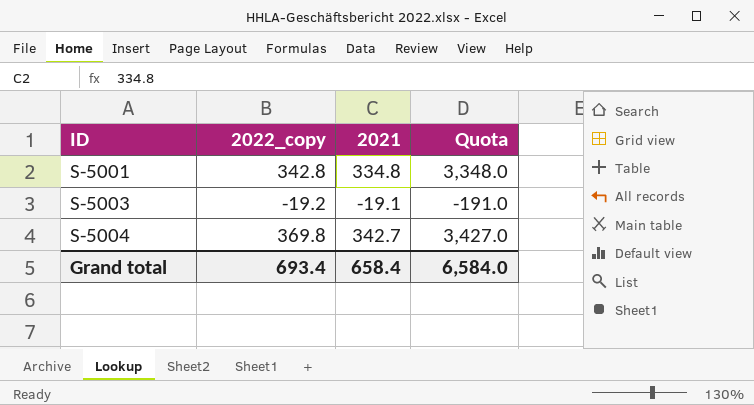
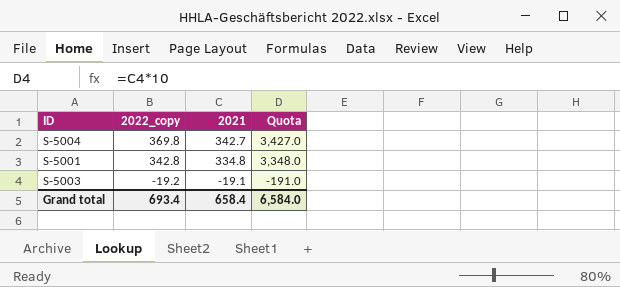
row order: ID ascending -> 2022_copy descending

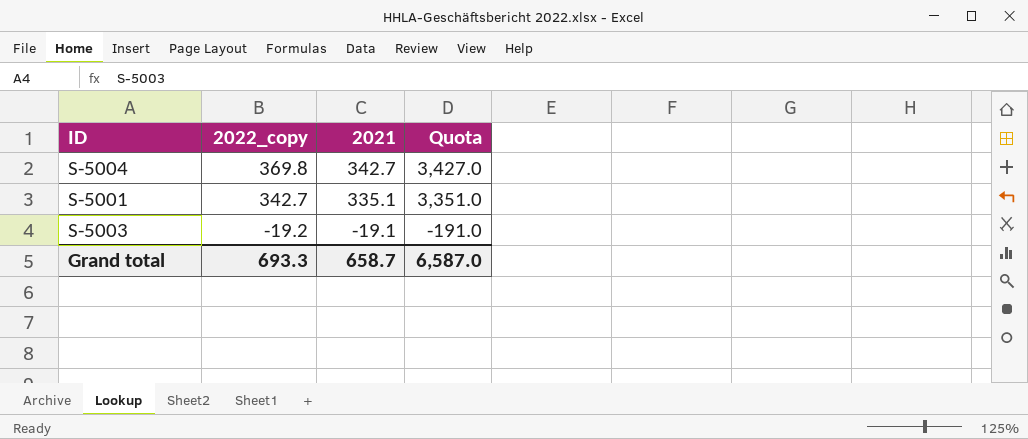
S-5001 | 2022_copy: 342.8 -> 342.7
S-5001 | 2021: 334.8 -> 335.1
S-5001 | Quota: 3,348.0 -> 3,351.0
Grand total | 2022_copy: 693.4 -> 693.3
Grand total | 2021: 658.4 -> 658.7
Grand total | Quota: 6,584.0 -> 6,587.0

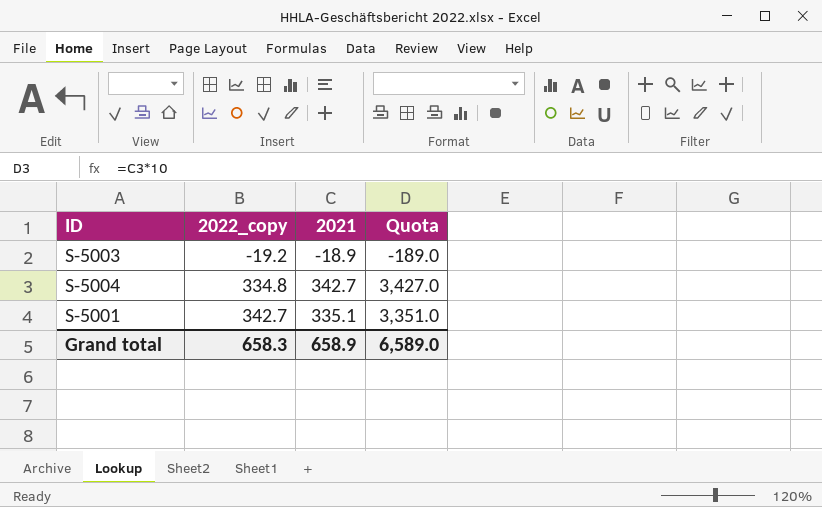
row order: 2022_copy descending -> 2022_copy ascending
S-5003 | 2021: -19.1 -> -18.9
S-5003 | Quota: -191.0 -> -189.0
S-5004 | 2022_copy: 369.8 -> 334.8
Grand total | 2022_copy: 693.3 -> 658.3
Grand total | 2021: 658.7 -> 658.9
Grand total | Quota: 6,587.0 -> 6,589.0

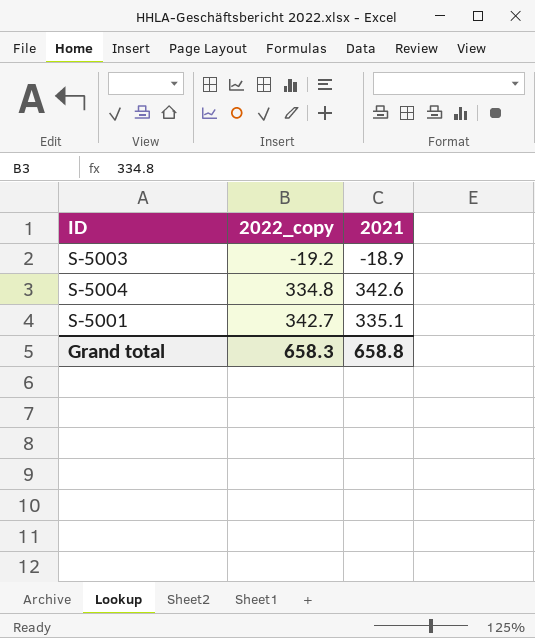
column Quota | formula: [2021] * 10 -> none
S-5004 | 2021: 342.7 -> 342.6
Grand total | 2021: 658.9 -> 658.8

